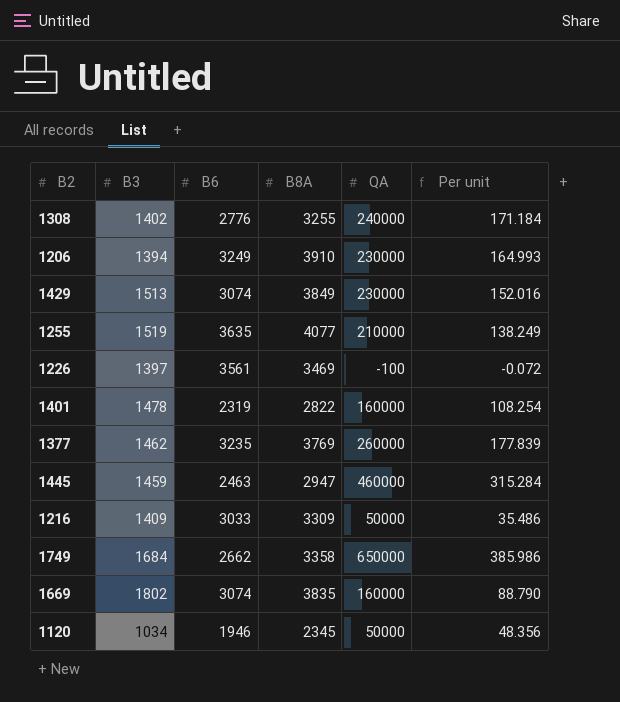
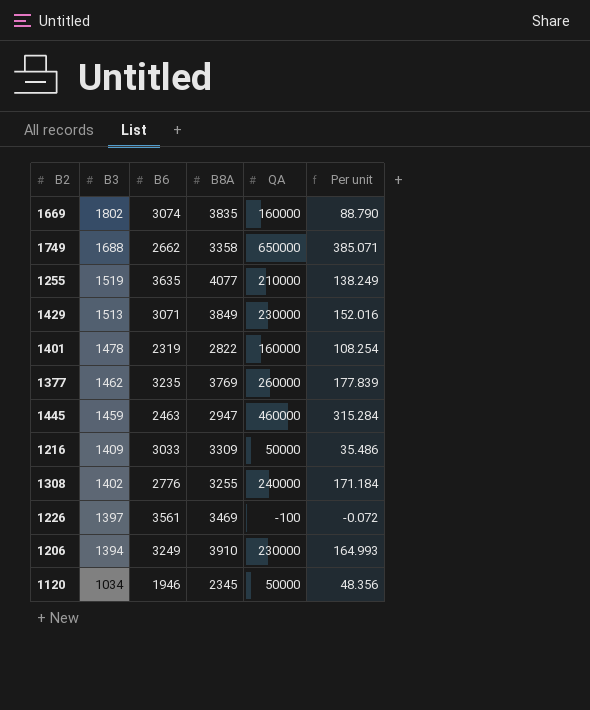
row order: none -> B3 descending
1749 | B3: 1684 -> 1688
1749 | Per unit: 385.986 -> 385.071
1429 | B6: 3074 -> 3071

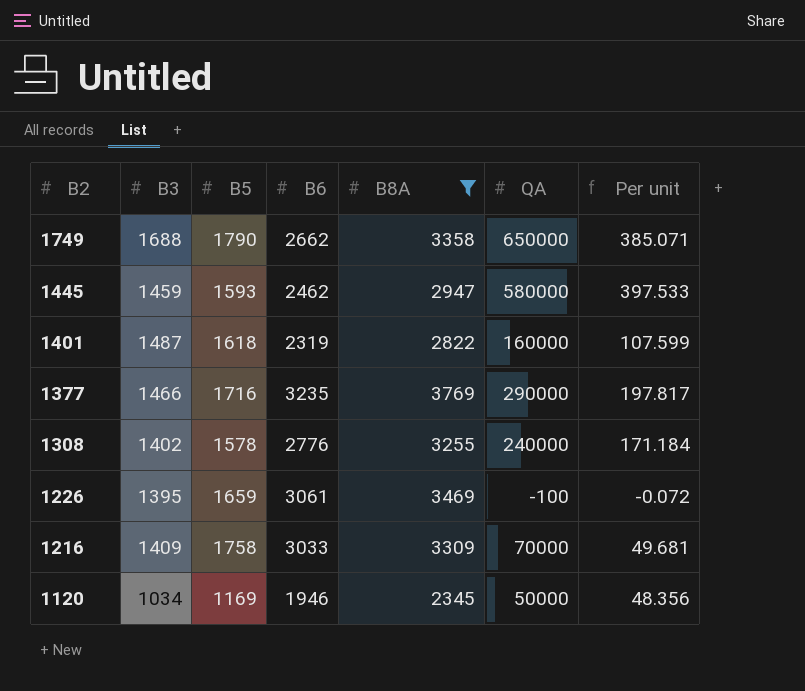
filter: none -> B8A <= 3769
row order: B3 descending -> B2 descending
column B5 | position: none -> 3
1445 | B6: 2463 -> 2462
1445 | QA: 460000 -> 580000
1445 | Per unit: 315.284 -> 397.533
1401 | B3: 1478 -> 1487
1401 | Per unit: 108.254 -> 107.599
1377 | B3: 1462 -> 1466
1377 | QA: 260000 -> 290000
1377 | Per unit: 177.839 -> 197.817
1226 | B3: 1397 -> 1395
1226 | B6: 3561 -> 3061
1216 | QA: 50000 -> 70000
1216 | Per unit: 35.486 -> 49.681

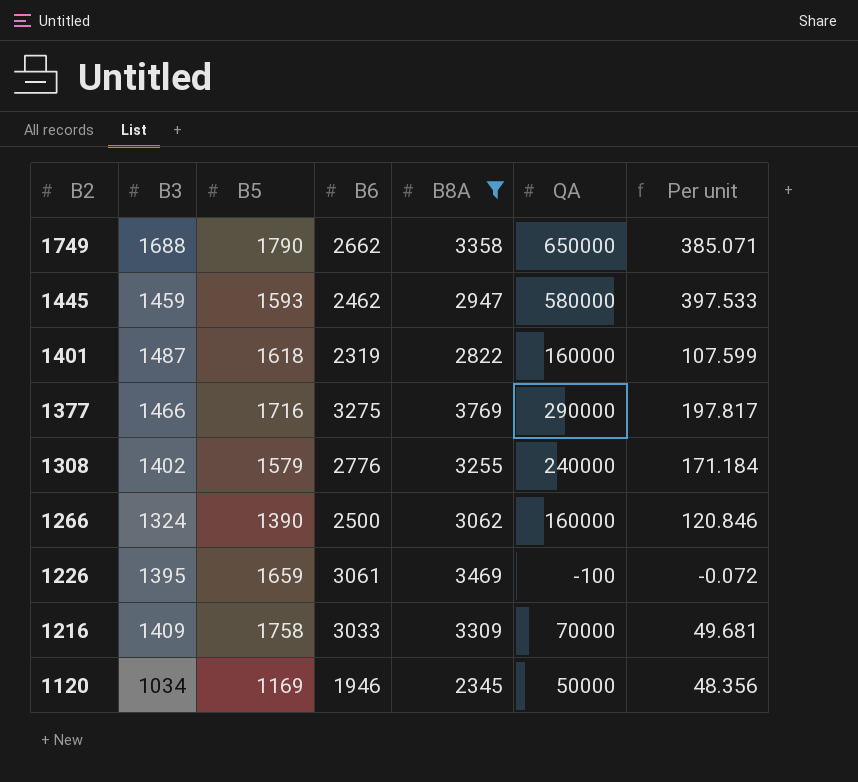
1377 | B6: 3235 -> 3275
1308 | B5: 1578 -> 1579
row 1266: none -> 1324 | 1390 | 2500 | 3062 | 160000 | 120.846

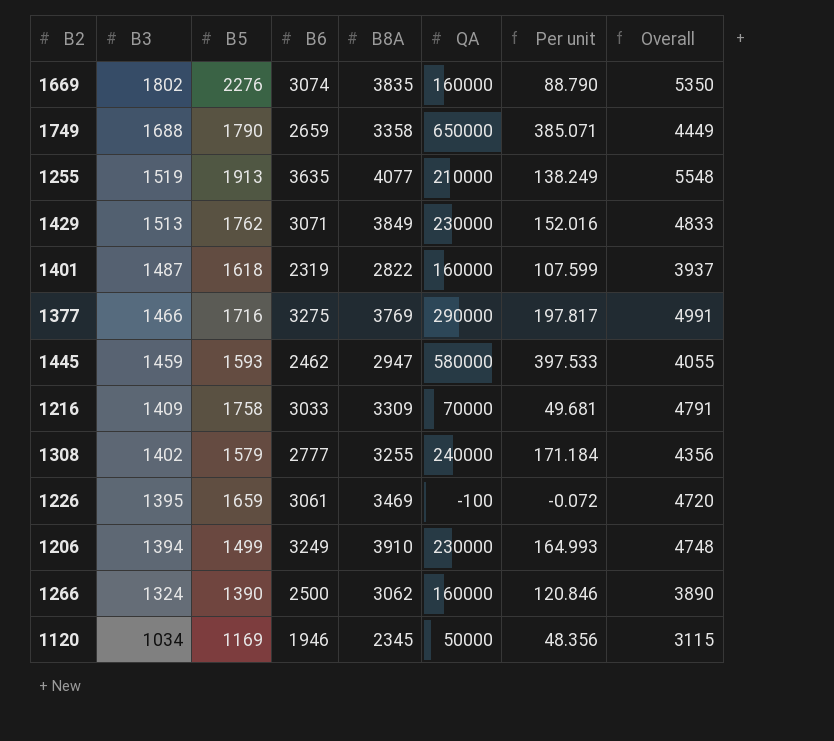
filter: B8A <= 3769 -> none
row order: B2 descending -> B3 descending
column Overall | formula: none -> [B5] + [B6]
1749 | B6: 2662 -> 2659
1308 | B6: 2776 -> 2777

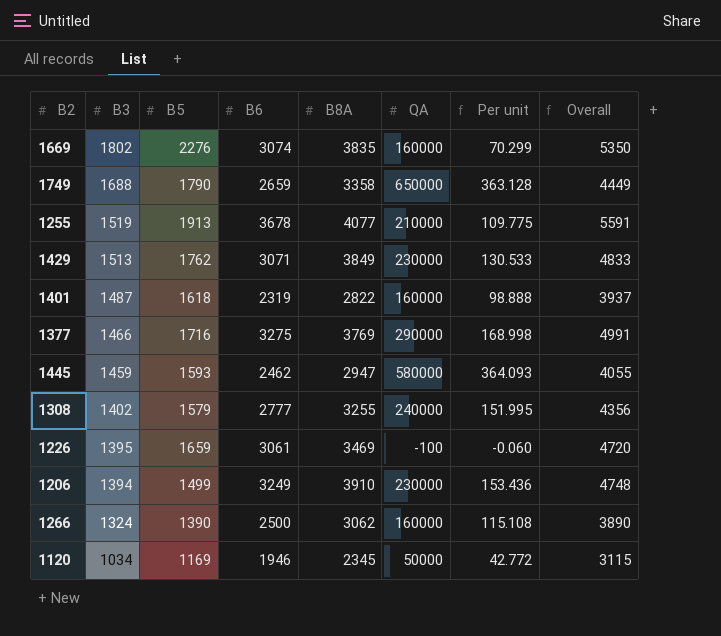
column Per unit | formula: [QA] / [B3] -> [QA] / [B5]
row 1216: 1409 | 1758 | 3033 | 3309 | 70000 | 49.681 | 4791 -> none
1255 | B6: 3635 -> 3678
1255 | Overall: 5548 -> 5591

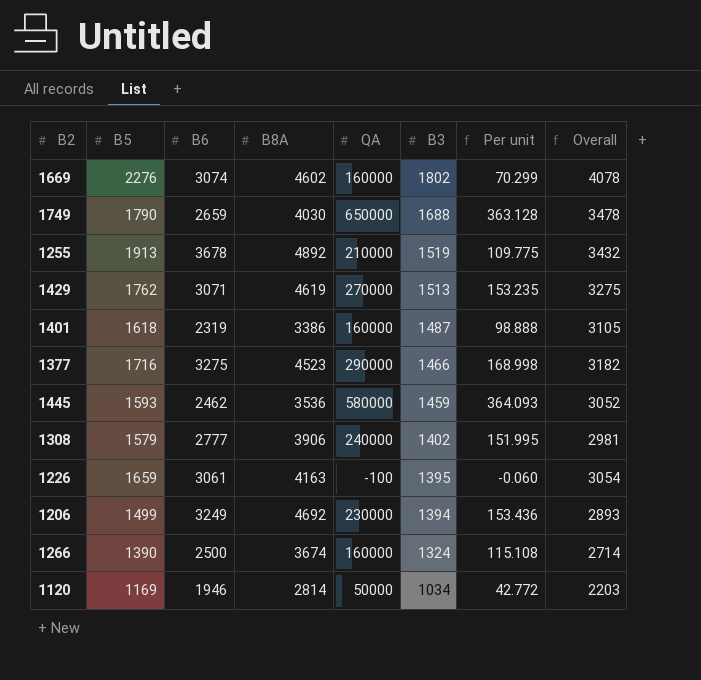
column B3 | position: 2 -> 6
column Overall | formula: [B5] + [B6] -> [B5] + [B3]
1669 | B8A: 3835 -> 4602
1749 | B8A: 3358 -> 4030
1255 | B8A: 4077 -> 4892
1429 | B8A: 3849 -> 4619
1429 | QA: 230000 -> 270000
1429 | Per unit: 130.533 -> 153.235
1401 | B8A: 2822 -> 3386
1377 | B8A: 3769 -> 4523
1445 | B8A: 2947 -> 3536
1308 | B8A: 3255 -> 3906
1226 | B8A: 3469 -> 4163
1206 | B8A: 3910 -> 4692
1266 | B8A: 3062 -> 3674
1120 | B8A: 2345 -> 2814

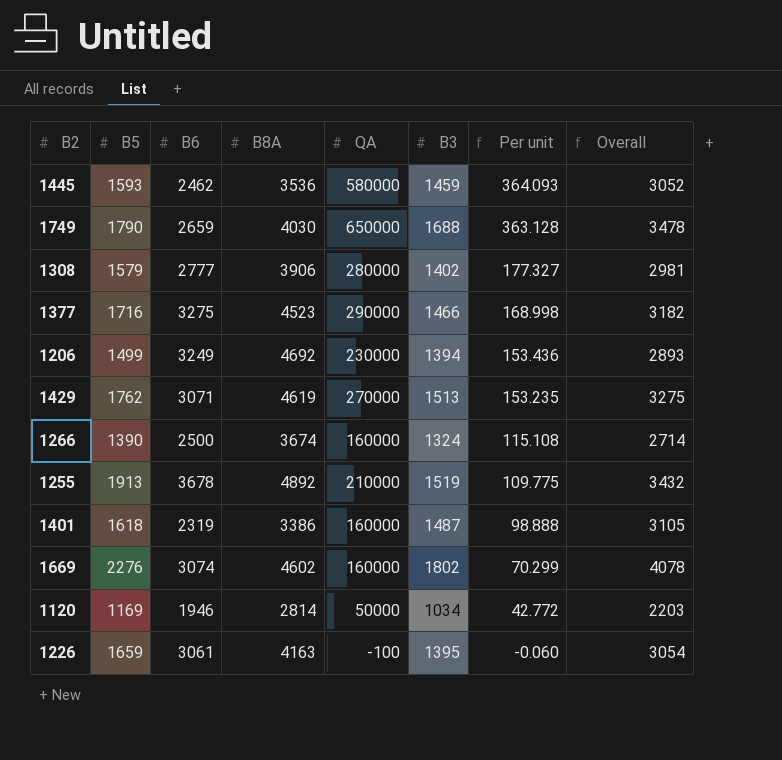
row order: B3 descending -> Per unit descending
1308 | QA: 240000 -> 280000
1308 | Per unit: 151.995 -> 177.327

